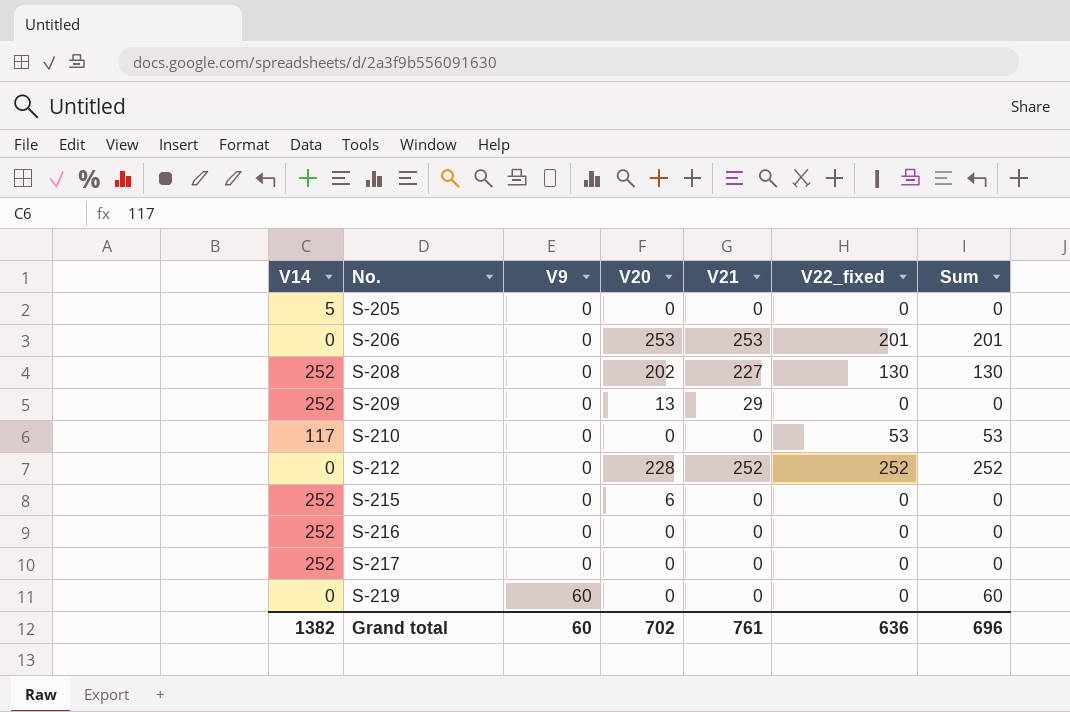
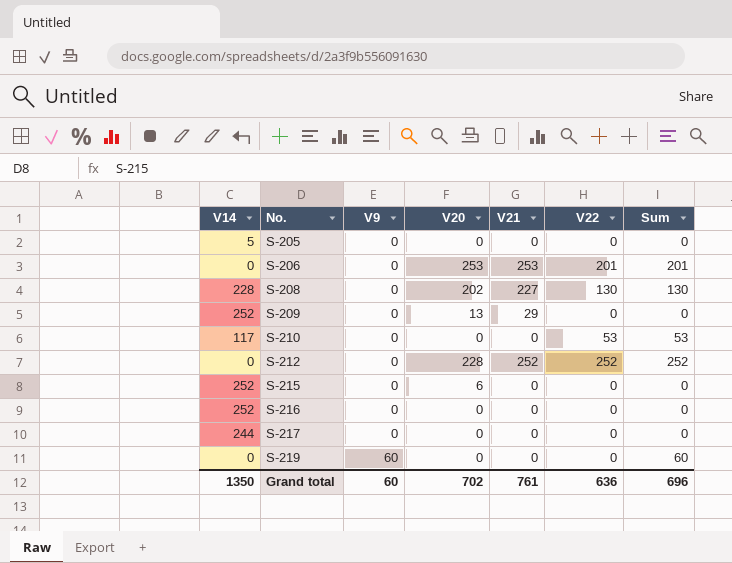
column name: V22_fixed -> V22
S-208 | V14: 252 -> 228
S-217 | V14: 252 -> 244
Grand total | V14: 1382 -> 1350

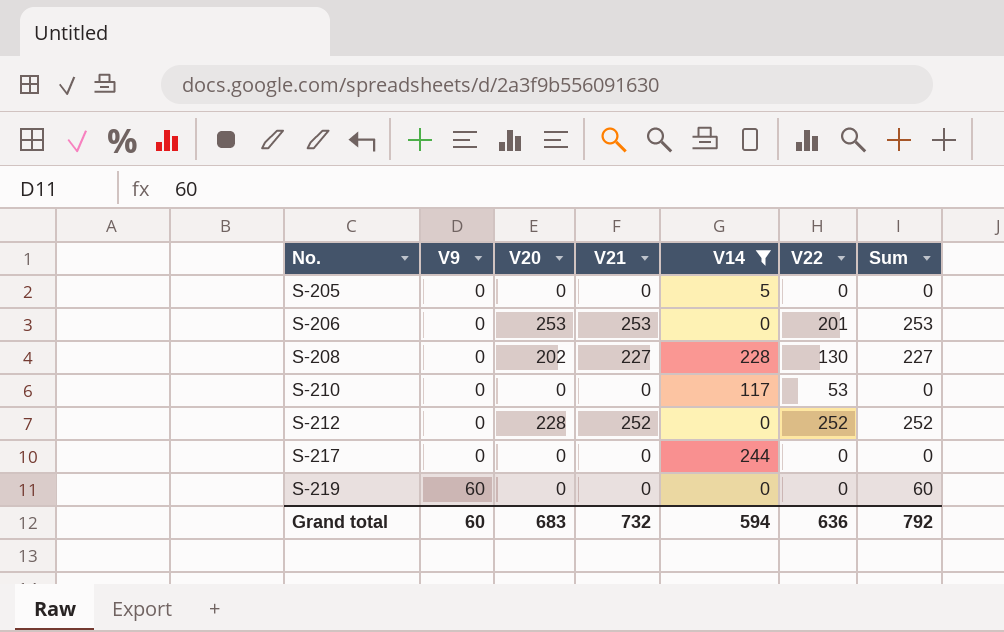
filter: none -> V14 != 252
column V14 | position: 1 -> 5
column Sum | formula: [V9] + [V22] -> [V9] + [V21]
Grand total | V20: 702 -> 683
Grand total | V21: 761 -> 732
Grand total | V14: 1350 -> 594
Grand total | Sum: 696 -> 792

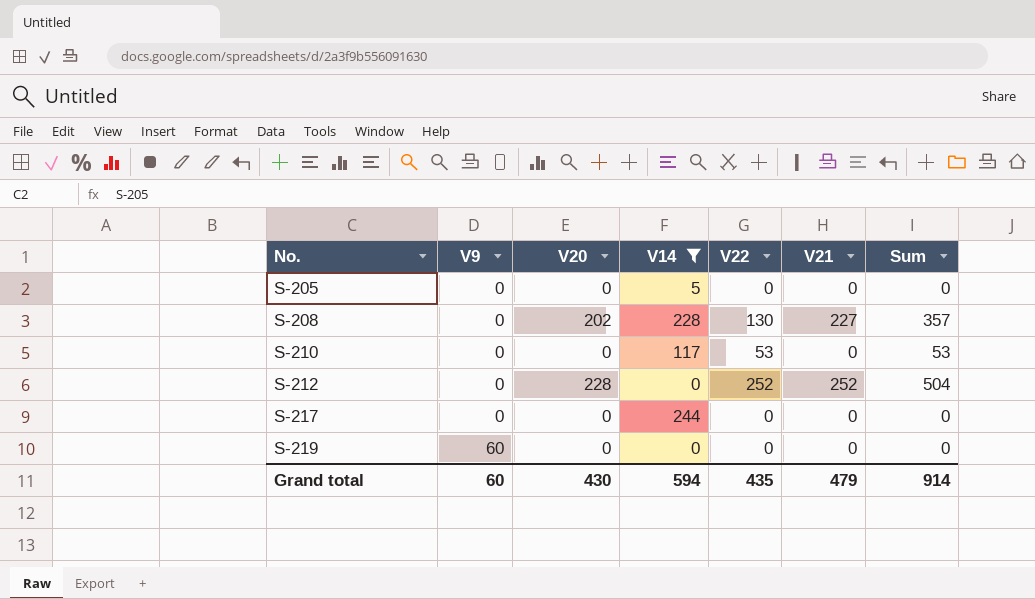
column V21 | position: 4 -> 6
column Sum | formula: [V9] + [V21] -> [V22] + [V21]
row S-206: 0 | 253 | 253 | 0 | 201 | 253 -> none
Grand total | V20: 683 -> 430
Grand total | V22: 636 -> 435
Grand total | V21: 732 -> 479
Grand total | Sum: 792 -> 914

